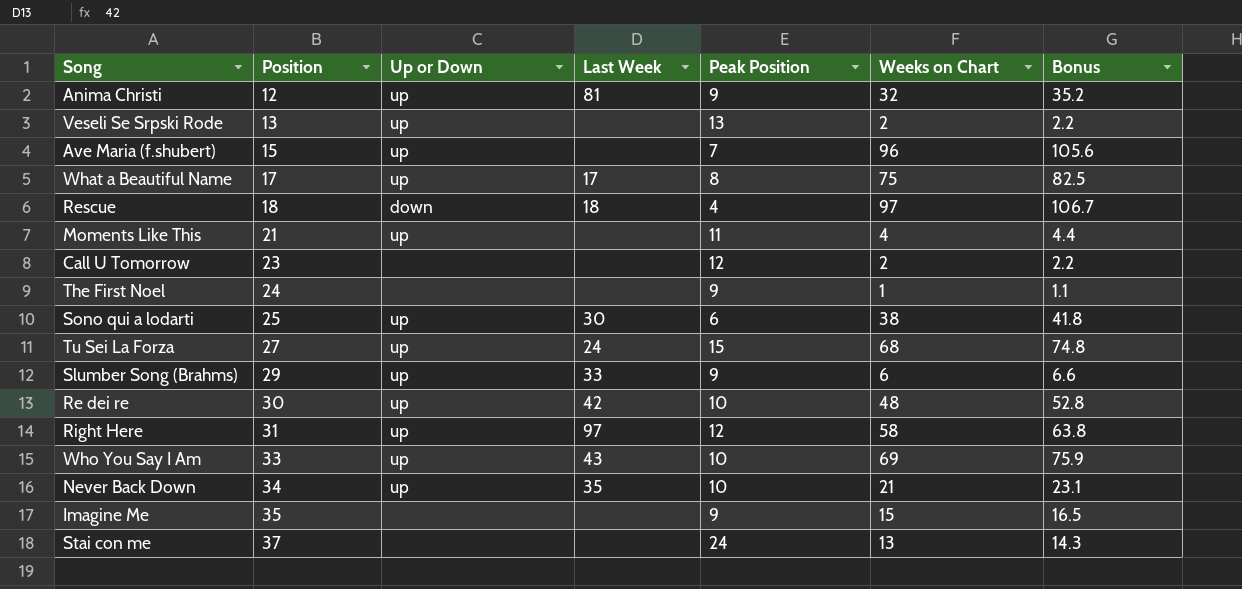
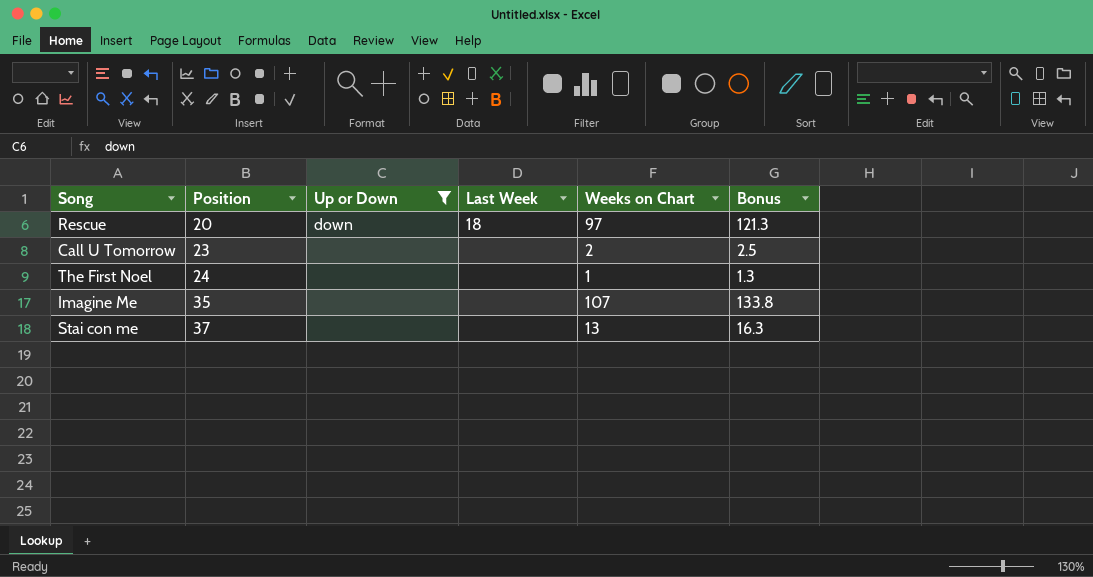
filter: none -> Up or Down != up
column Peak Position | position: 5 -> none
column Bonus | formula: [Weeks on Chart] * 1.1 -> [Weeks on Chart] * 1.25
Rescue | Position: 18 -> 20
Imagine Me | Weeks on Chart: 15 -> 107

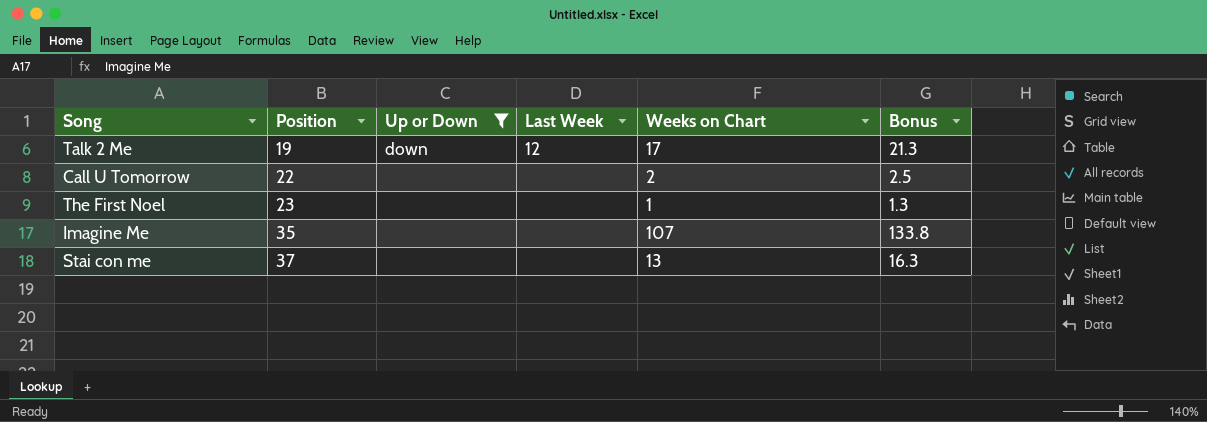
row Rescue: 20 | down | 18 | 97 | 121.3 -> none
row Talk 2 Me: none -> 19 | down | 12 | 17 | 21.3
Call U Tomorrow | Position: 23 -> 22
The First Noel | Position: 24 -> 23

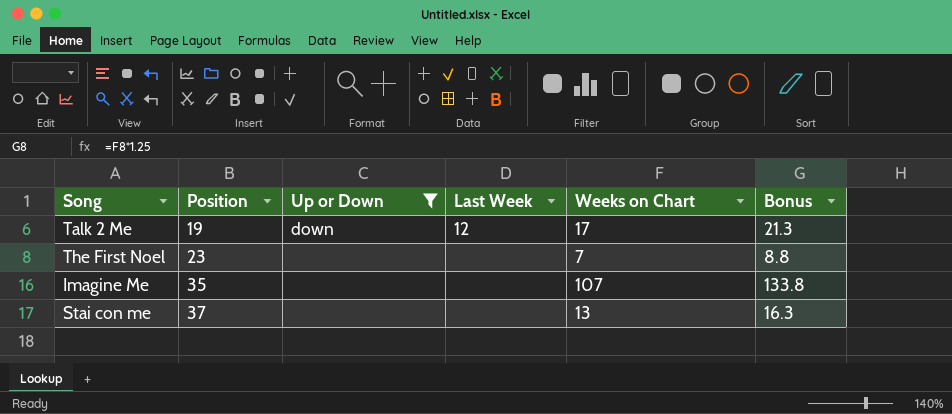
row Call U Tomorrow: 22 | none | none | 2 | 2.5 -> none
The First Noel | Weeks on Chart: 1 -> 7
The First Noel | Bonus: 1.3 -> 8.8

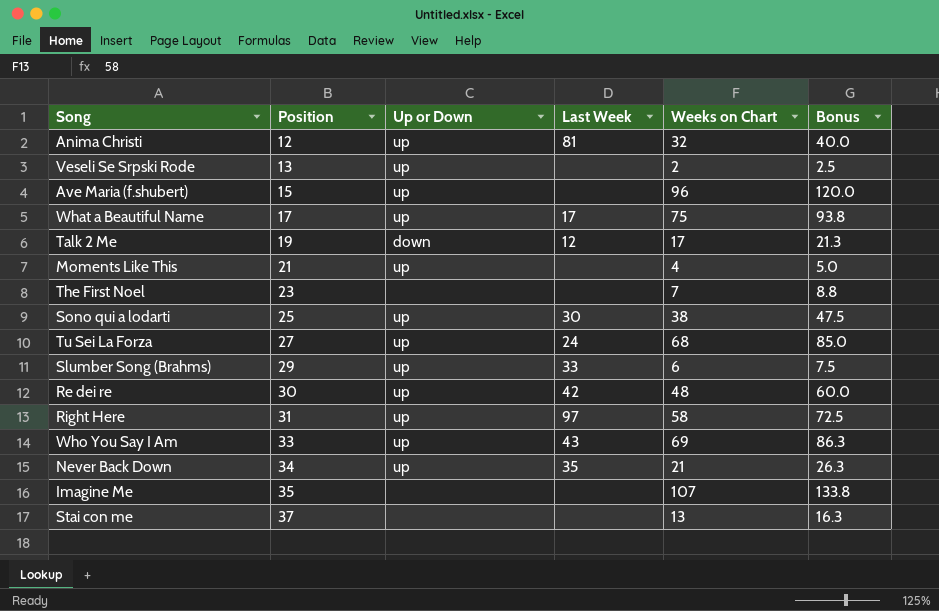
filter: Up or Down != up -> none

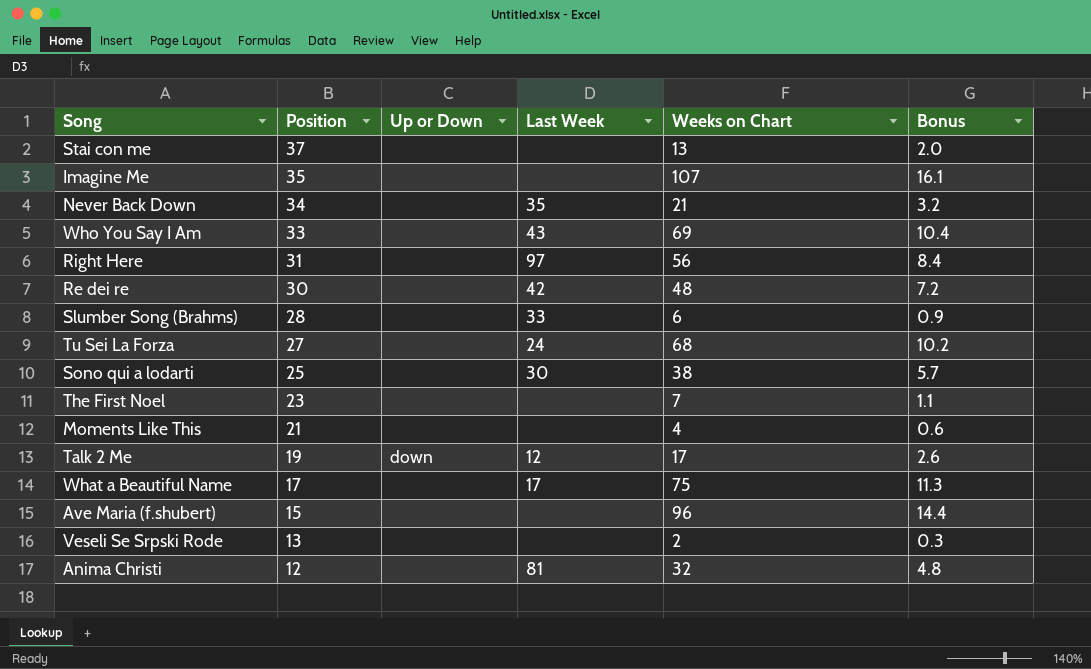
row order: Position ascending -> Position descending
column Bonus | formula: [Weeks on Chart] * 1.25 -> [Weeks on Chart] * 0.15
Never Back Down | Up or Down: up -> none
Who You Say I Am | Up or Down: up -> none
Right Here | Up or Down: up -> none
Right Here | Weeks on Chart: 58 -> 56
Re dei re | Up or Down: up -> none
Slumber Song (Brahms) | Position: 29 -> 28
Slumber Song (Brahms) | Up or Down: up -> none
Tu Sei La Forza | Up or Down: up -> none
Sono qui a lodarti | Up or Down: up -> none
Moments Like This | Up or Down: up -> none
What a Beautiful Name | Up or Down: up -> none
Ave Maria (f.shubert) | Up or Down: up -> none
Veseli Se Srpski Rode | Up or Down: up -> none
Anima Christi | Up or Down: up -> none

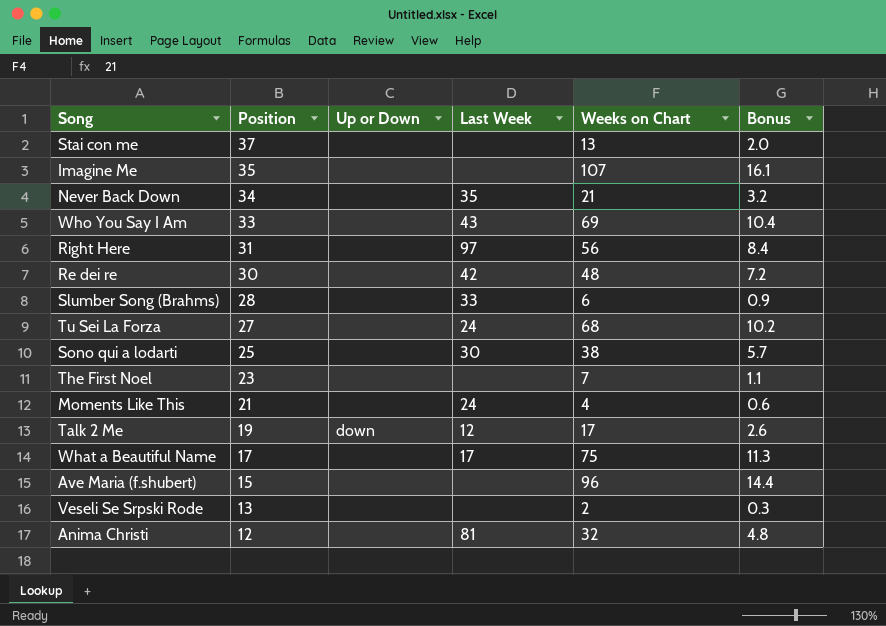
Moments Like This | Last Week: none -> 24

